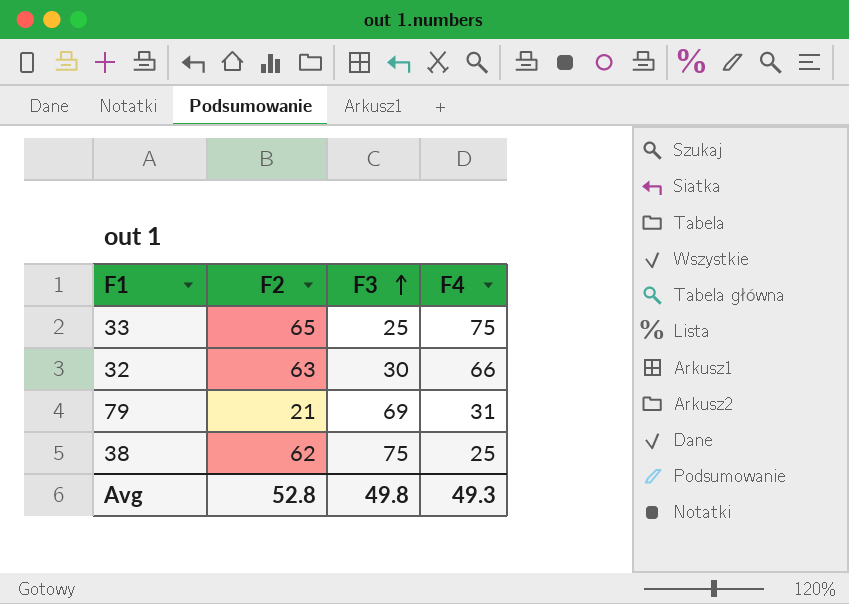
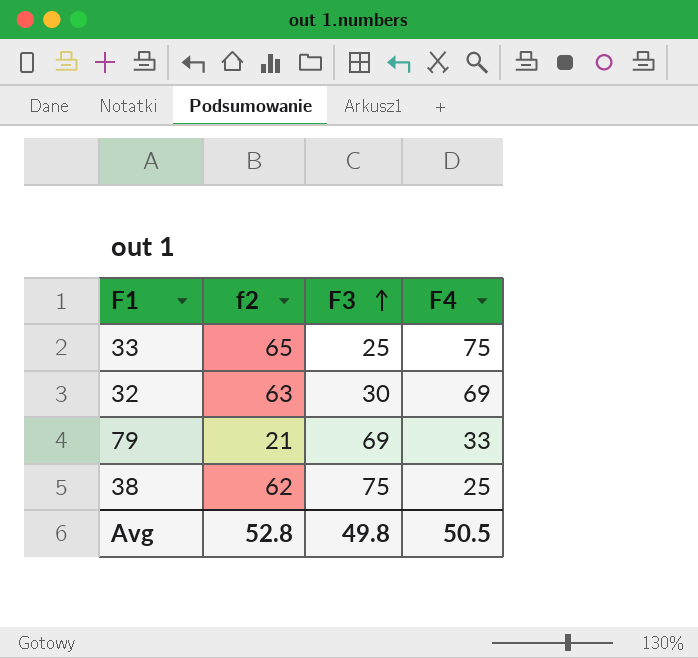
column name: F2 -> f2
32 | F4: 66 -> 69
79 | F4: 31 -> 33
Avg | F4: 49.3 -> 50.5

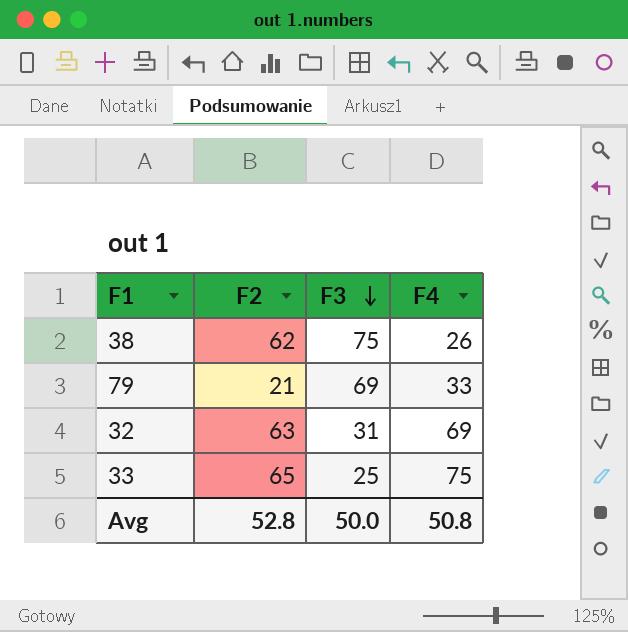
row order: F3 ascending -> F3 descending
column name: f2 -> F2
38 | F4: 25 -> 26
32 | F3: 30 -> 31
Avg | F3: 49.8 -> 50.0
Avg | F4: 50.5 -> 50.8

